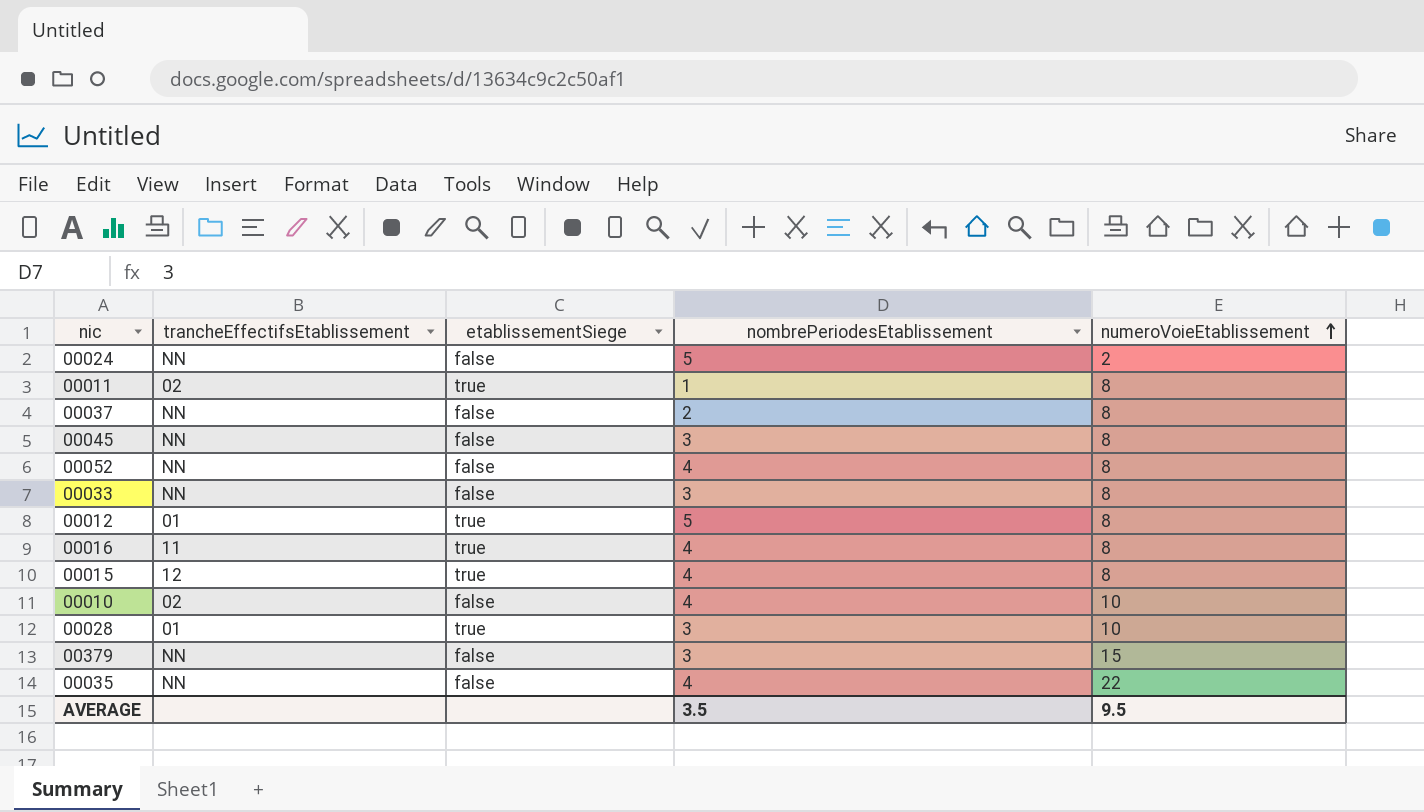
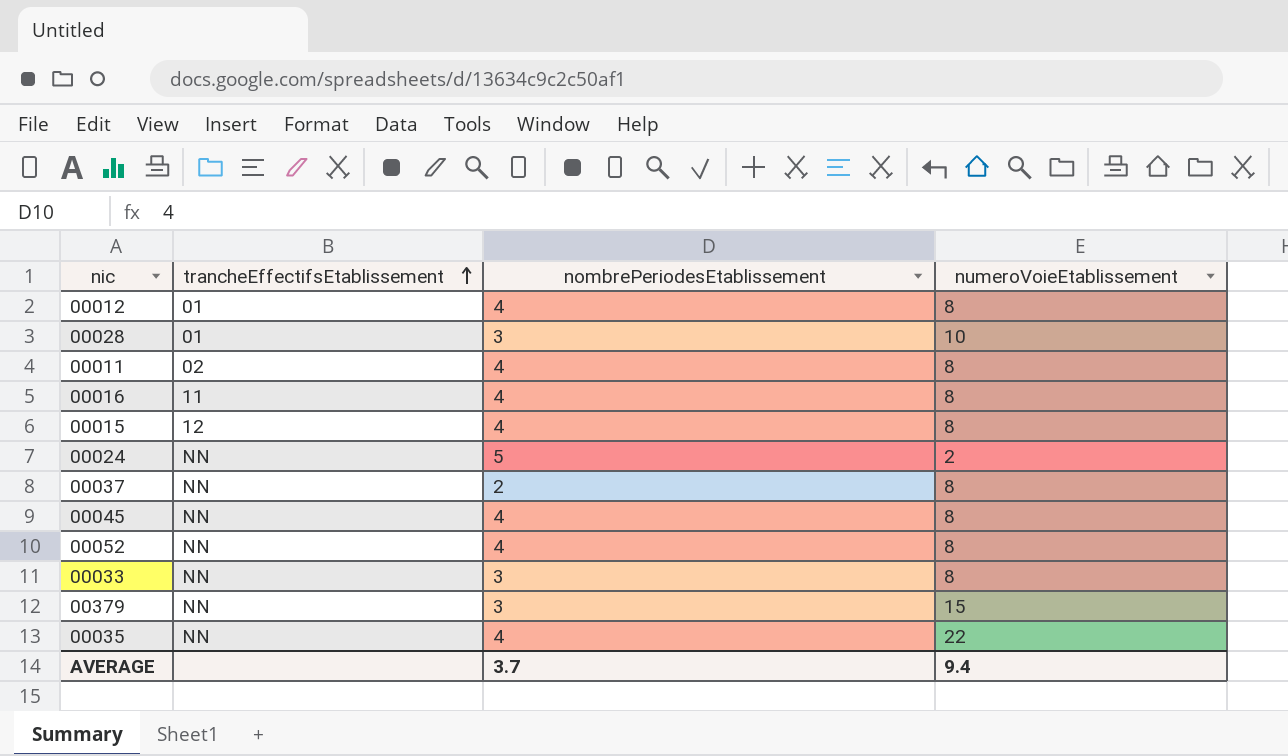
row order: numeroVoieEtablissement ascending -> trancheEffectifsEtablissement ascending
column etablissementSiege | position: 3 -> none
row 00010: 02 | false | 4 | 10 -> none
00012 | nombrePeriodesEtablissement: 5 -> 4
00011 | nombrePeriodesEtablissement: 1 -> 4
00045 | nombrePeriodesEtablissement: 3 -> 4
AVERAGE | nombrePeriodesEtablissement: 3.5 -> 3.7
AVERAGE | numeroVoieEtablissement: 9.5 -> 9.4

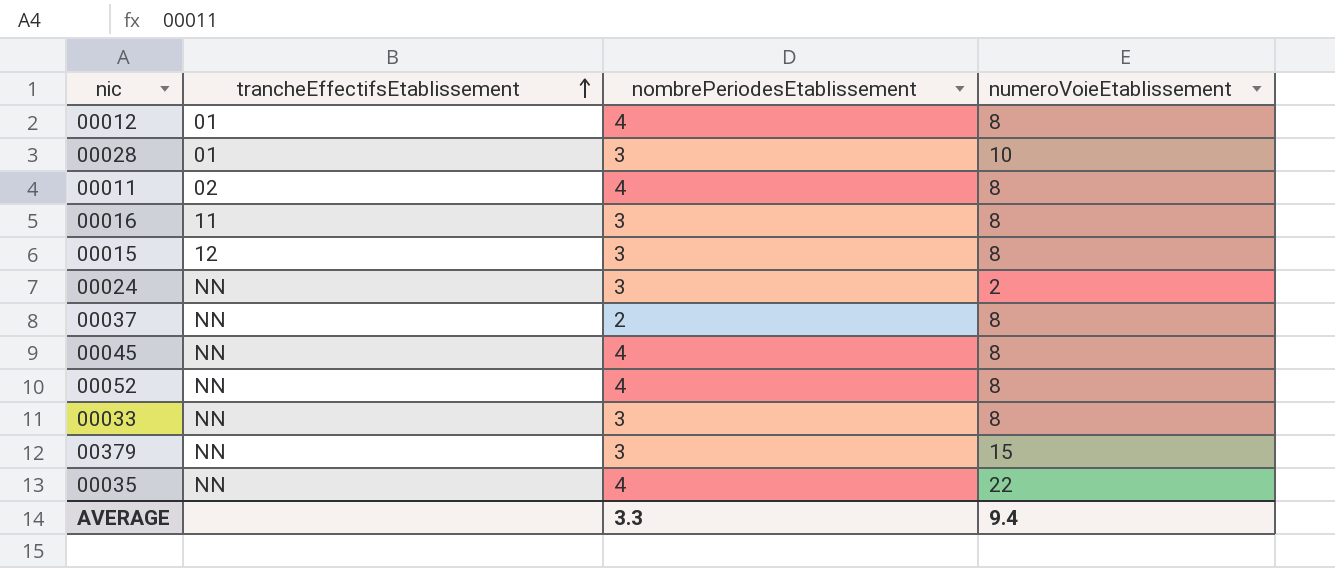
00016 | nombrePeriodesEtablissement: 4 -> 3
00015 | nombrePeriodesEtablissement: 4 -> 3
00024 | nombrePeriodesEtablissement: 5 -> 3
AVERAGE | nombrePeriodesEtablissement: 3.7 -> 3.3

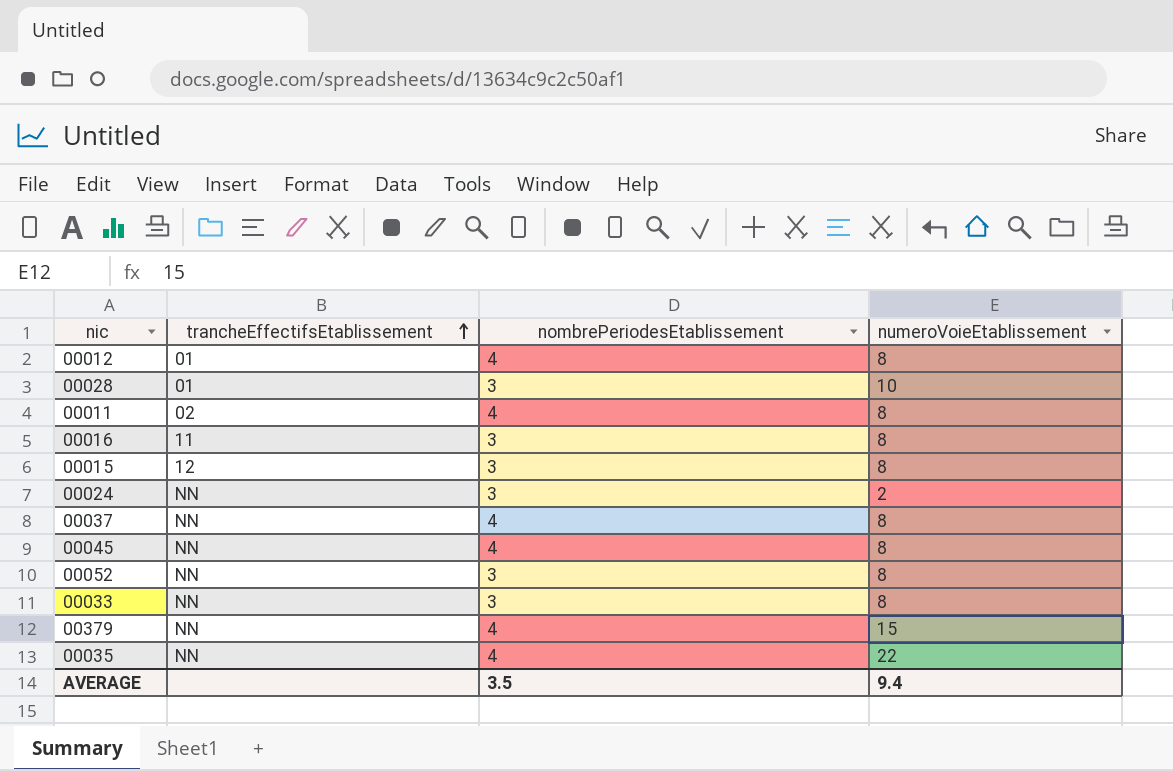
00037 | nombrePeriodesEtablissement: 2 -> 4
00052 | nombrePeriodesEtablissement: 4 -> 3
00379 | nombrePeriodesEtablissement: 3 -> 4
AVERAGE | nombrePeriodesEtablissement: 3.3 -> 3.5

